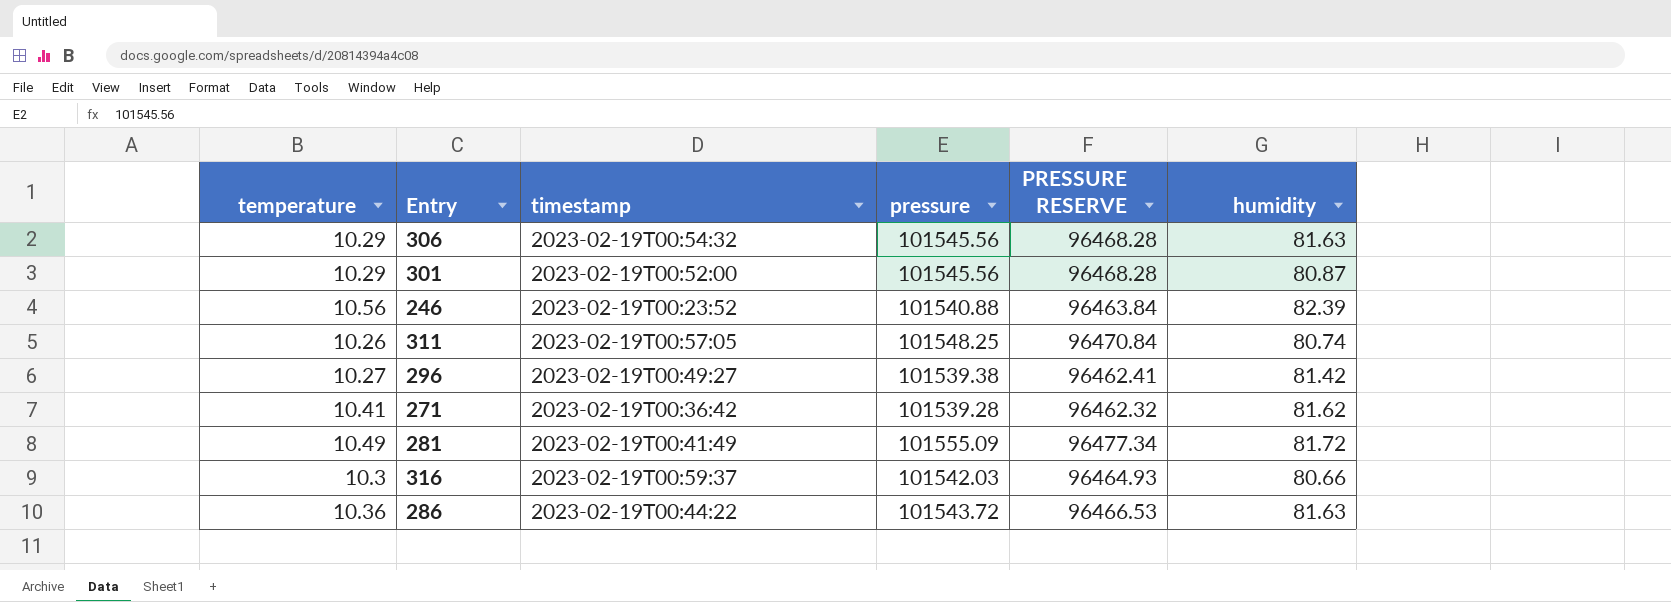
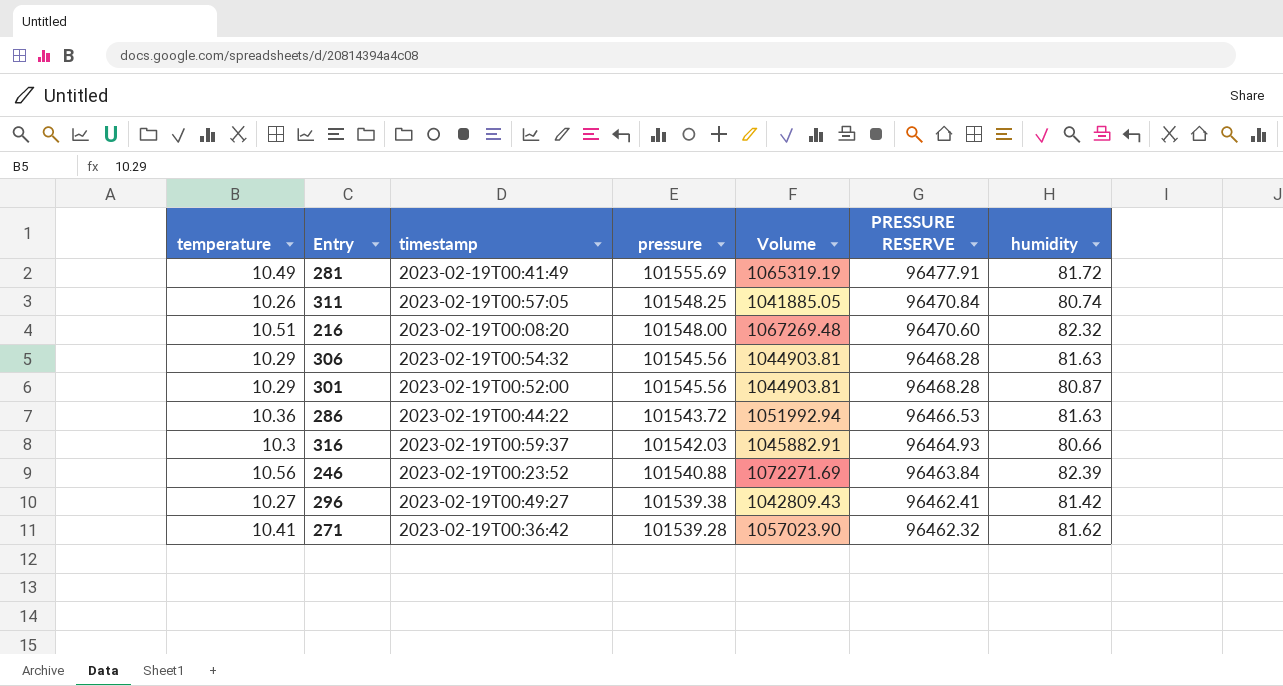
row order: none -> pressure descending
column Volume | formula: none -> [temperature] * [pressure]
281 | pressure: 101555.09 -> 101555.69
281 | PRESSURE RESERVE: 96477.34 -> 96477.91
row 216: none -> 10.51 | 2023-02-19T00:08:20 | 101548.00 | 1067269.48 | 96470.60 | 82.32

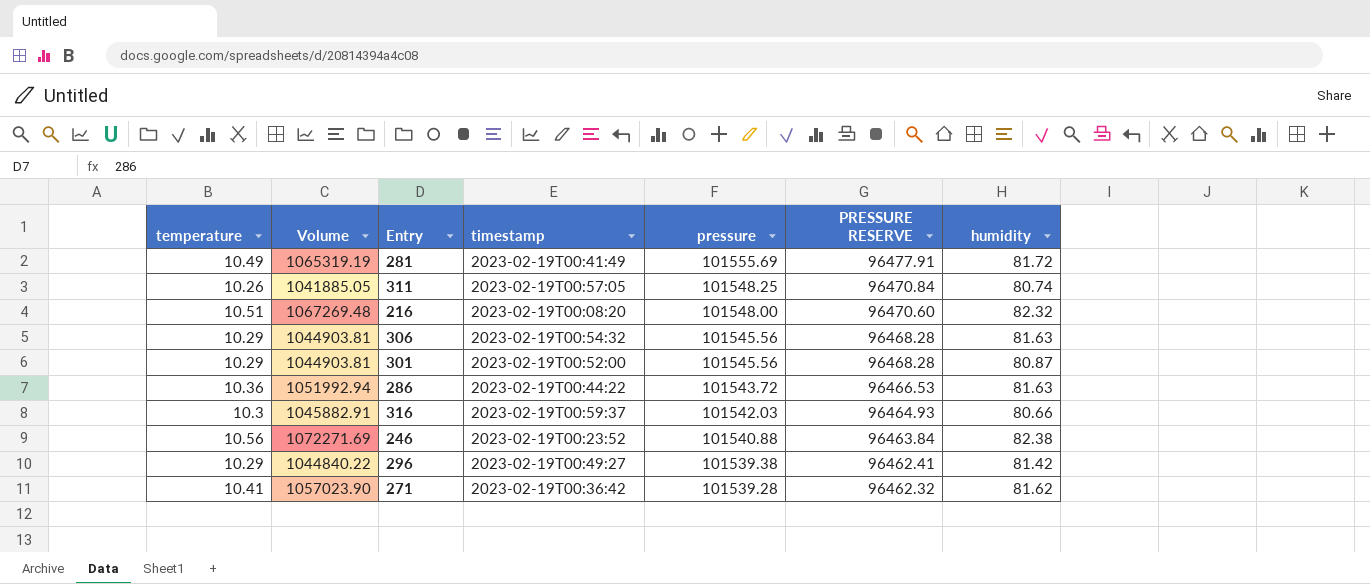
column Volume | position: 5 -> 2
246 | humidity: 82.39 -> 82.38
296 | temperature: 10.27 -> 10.29
296 | Volume: 1042809.43 -> 1044840.22

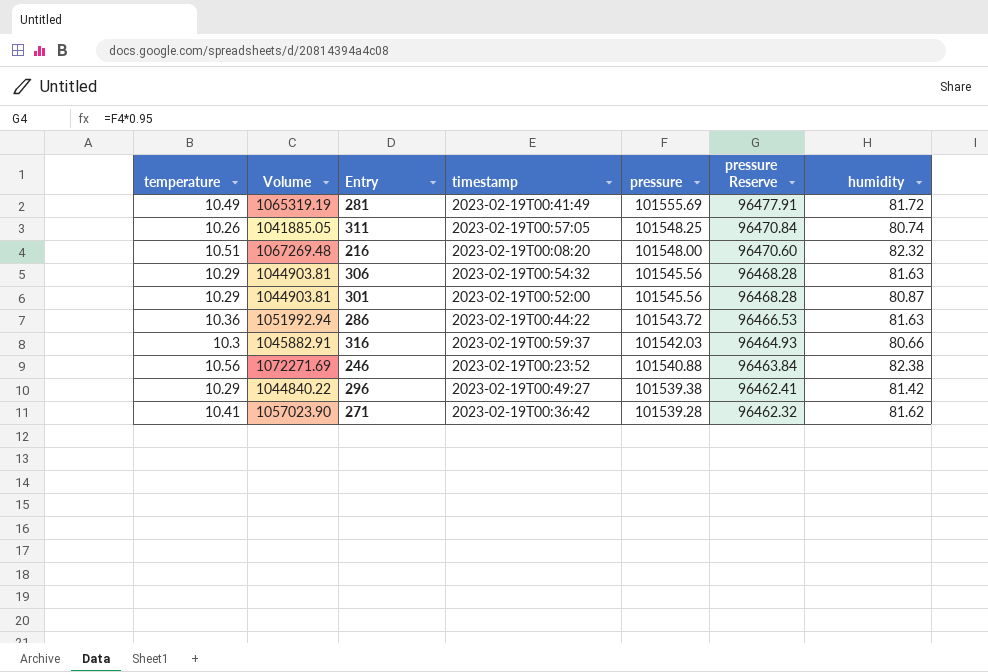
column name: PRESSURE RESERVE -> pressure Reserve

